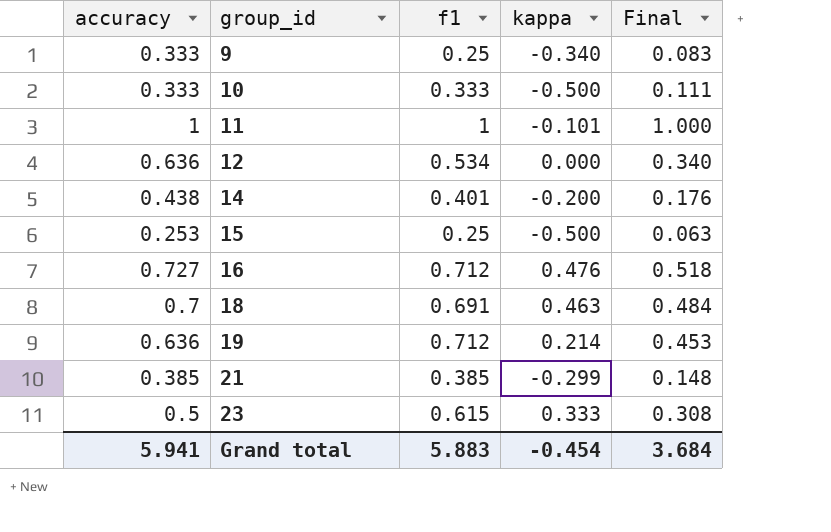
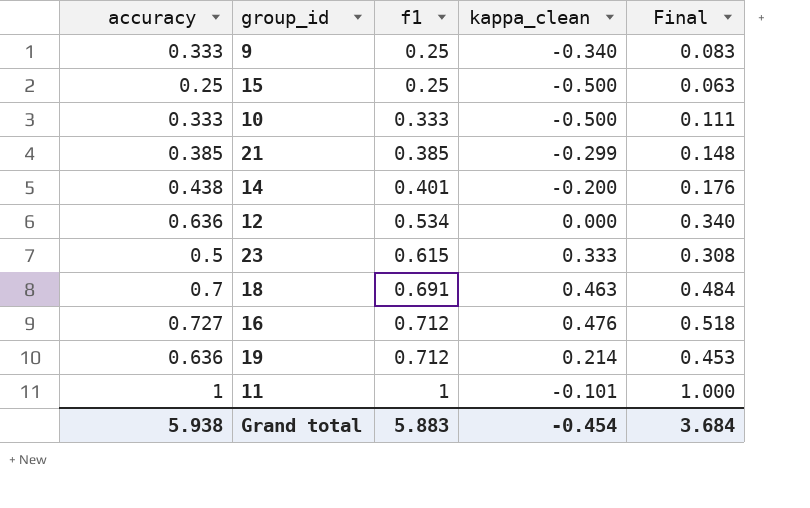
row order: group_id ascending -> f1 ascending
column name: kappa -> kappa_clean
15 | accuracy: 0.253 -> 0.25
Grand total | accuracy: 5.941 -> 5.938

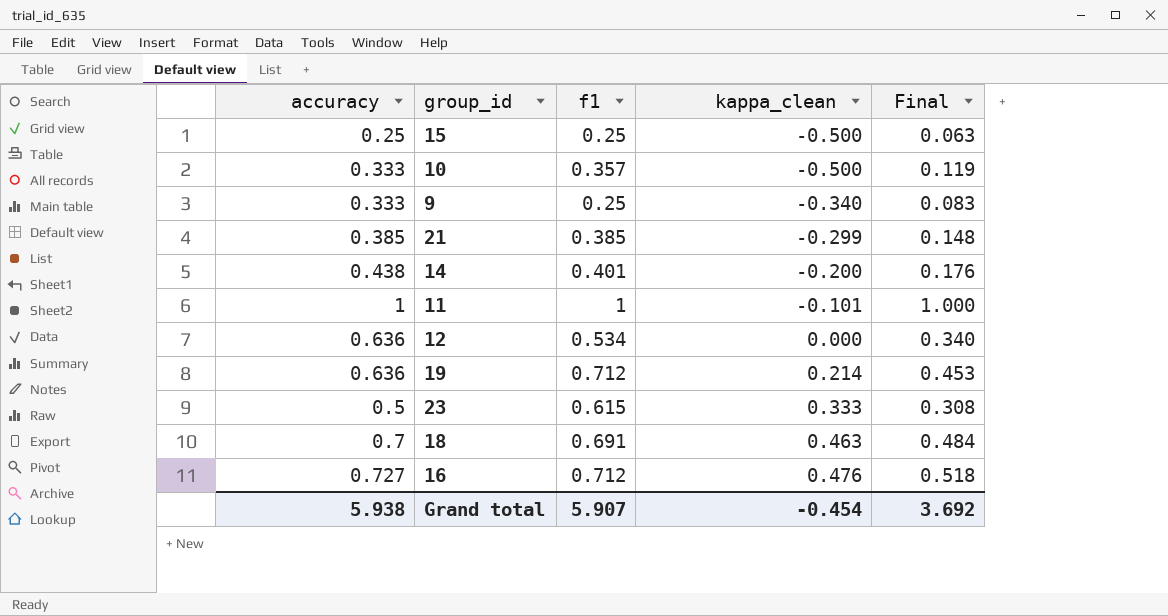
row order: f1 ascending -> kappa_clean ascending
10 | f1: 0.333 -> 0.357
10 | Final: 0.111 -> 0.119
Grand total | f1: 5.883 -> 5.907
Grand total | Final: 3.684 -> 3.692

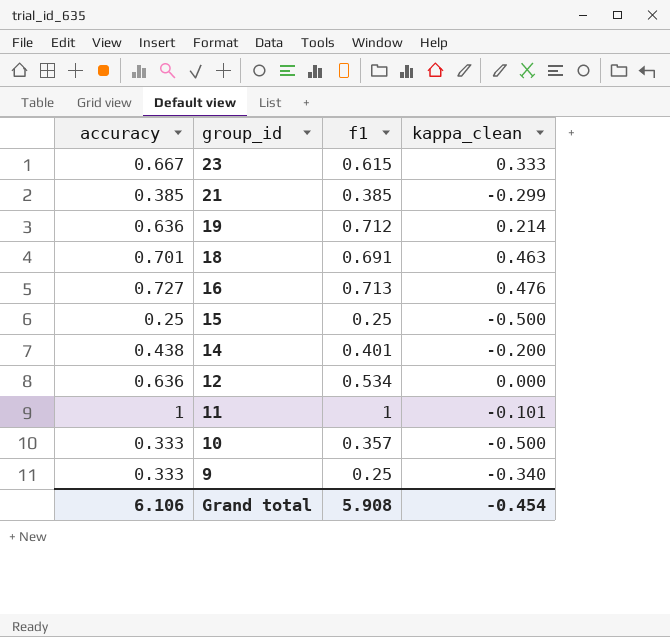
row order: kappa_clean ascending -> group_id descending
column Final | formula: [accuracy] * [f1] -> none
23 | accuracy: 0.5 -> 0.667
18 | accuracy: 0.7 -> 0.701
16 | f1: 0.712 -> 0.713
Grand total | accuracy: 5.938 -> 6.106
Grand total | f1: 5.907 -> 5.908

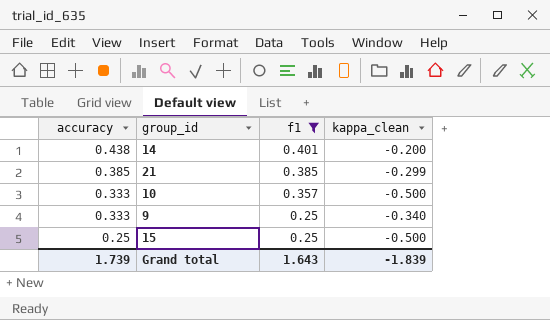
filter: none -> f1 <= 0.401
row order: group_id descending -> accuracy descending
Grand total | accuracy: 6.106 -> 1.739
Grand total | f1: 5.908 -> 1.643
Grand total | kappa_clean: -0.454 -> -1.839

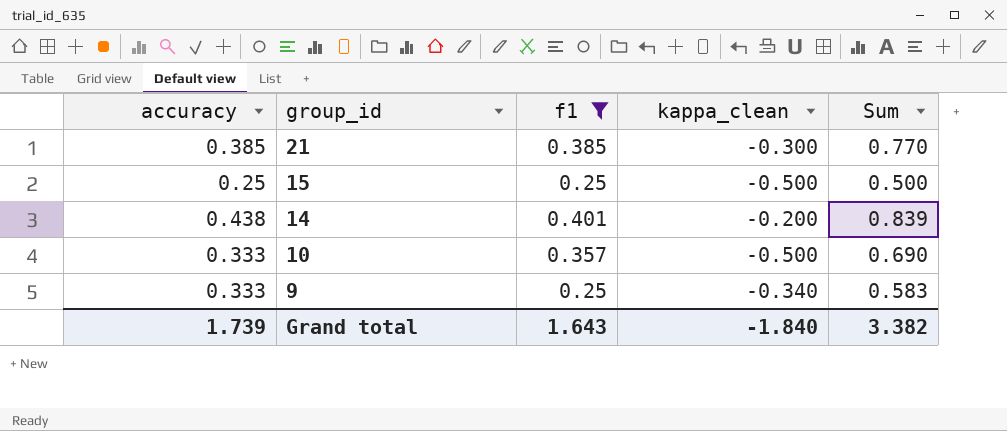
row order: accuracy descending -> group_id descending
column Sum | formula: none -> [accuracy] + [f1]
21 | kappa_clean: -0.299 -> -0.300
Grand total | kappa_clean: -1.839 -> -1.840

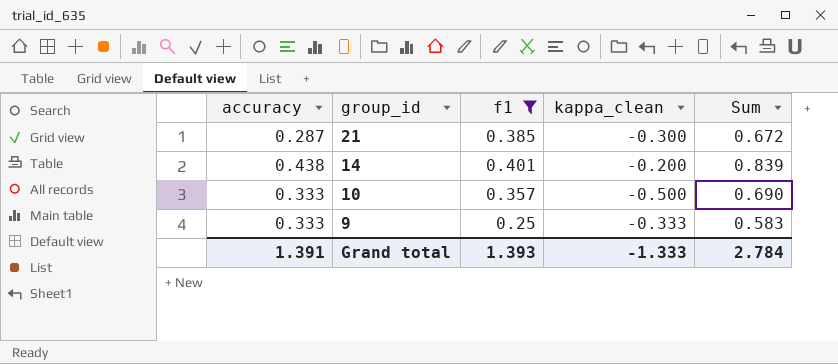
row 15: 0.25 | 0.25 | -0.500 | 0.500 -> none
21 | accuracy: 0.385 -> 0.287
21 | Sum: 0.770 -> 0.672
9 | kappa_clean: -0.340 -> -0.333
Grand total | accuracy: 1.739 -> 1.391
Grand total | f1: 1.643 -> 1.393
Grand total | kappa_clean: -1.840 -> -1.333
Grand total | Sum: 3.382 -> 2.784

